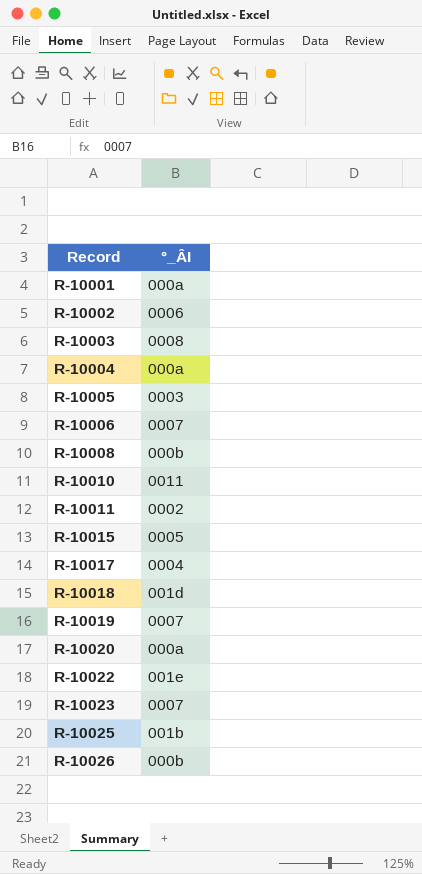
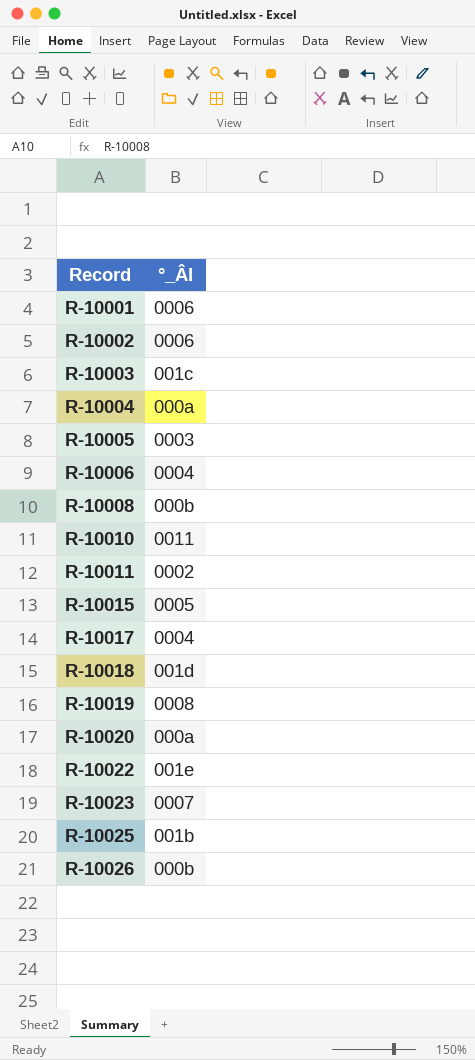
R-10001 | °_ÂI: 000a -> 0006
R-10003 | °_ÂI: 0008 -> 001c
R-10006 | °_ÂI: 0007 -> 0004
R-10019 | °_ÂI: 0007 -> 0008

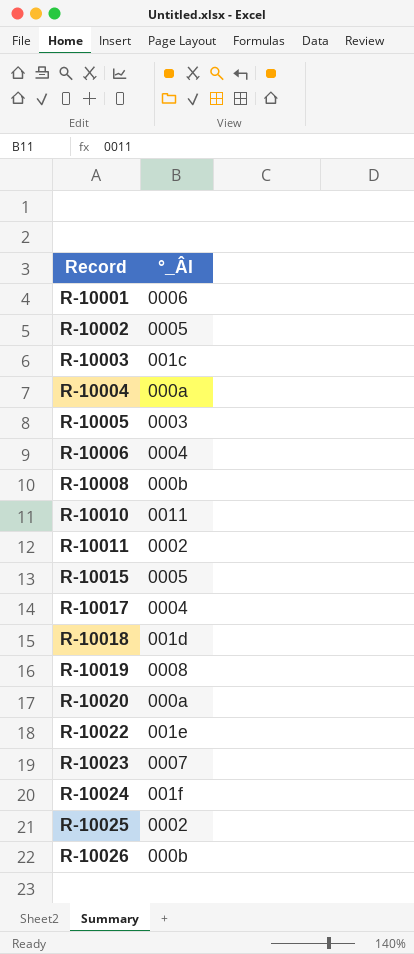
R-10002 | °_ÂI: 0006 -> 0005
row R-10024: none -> 001f
R-10025 | °_ÂI: 001b -> 0002

